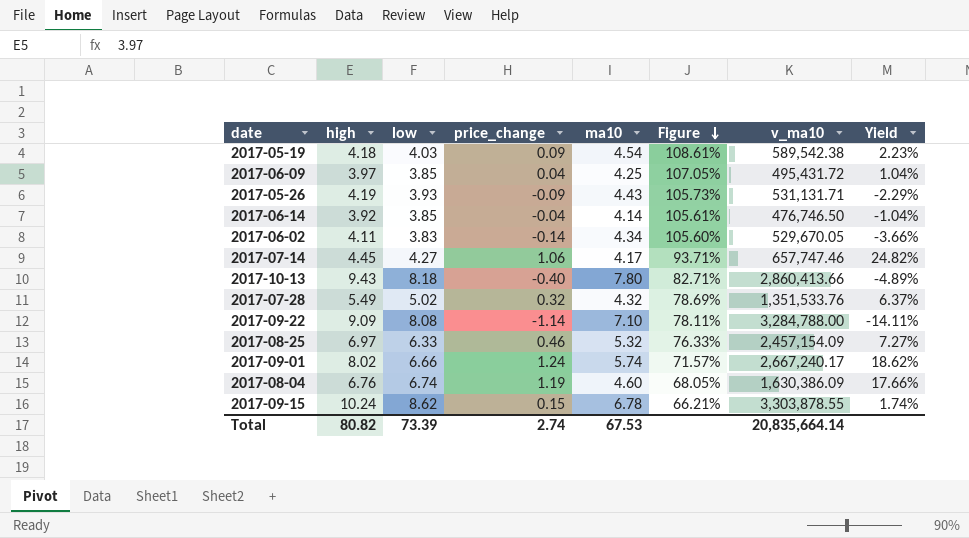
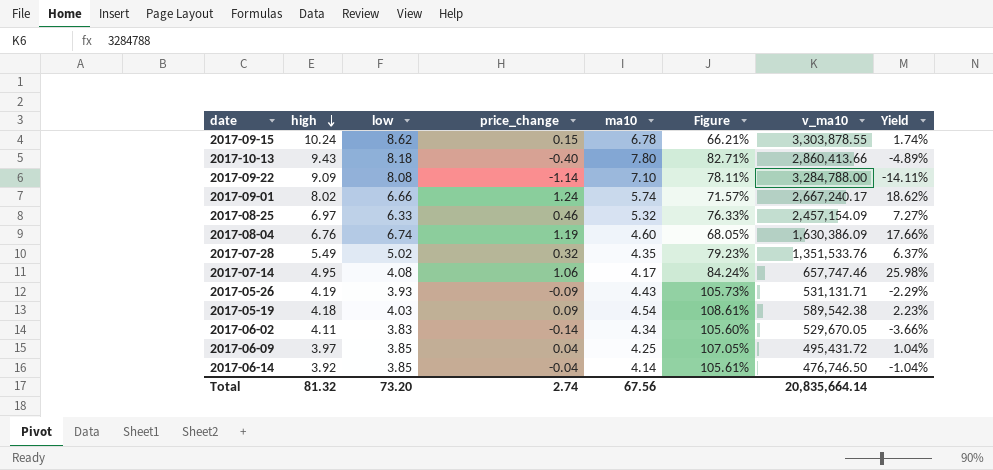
row order: Figure descending -> high descending
2017-07-28 | ma10: 4.32 -> 4.35
2017-07-28 | Figure: 78.69% -> 79.23%
2017-07-14 | high: 4.45 -> 4.95
2017-07-14 | low: 4.27 -> 4.08
2017-07-14 | Figure: 93.71% -> 84.24%
2017-07-14 | Yield: 24.82% -> 25.98%
Total | high: 80.82 -> 81.32
Total | low: 73.39 -> 73.20
Total | ma10: 67.53 -> 67.56

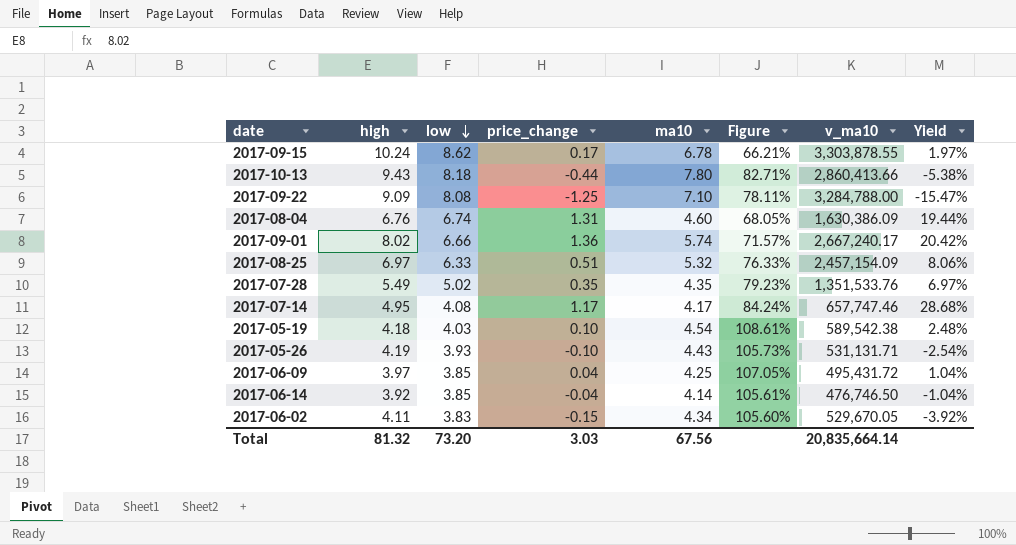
row order: high descending -> low descending
2017-09-15 | price_change: 0.15 -> 0.17
2017-09-15 | Yield: 1.74% -> 1.97%
2017-10-13 | price_change: -0.40 -> -0.44
2017-10-13 | Yield: -4.89% -> -5.38%
2017-09-22 | price_change: -1.14 -> -1.25
2017-09-22 | Yield: -14.11% -> -15.47%
2017-08-04 | price_change: 1.19 -> 1.31
2017-08-04 | Yield: 17.66% -> 19.44%
2017-09-01 | price_change: 1.24 -> 1.36
2017-09-01 | Yield: 18.62% -> 20.42%
2017-08-25 | price_change: 0.46 -> 0.51
2017-08-25 | Yield: 7.27% -> 8.06%
2017-07-28 | price_change: 0.32 -> 0.35
2017-07-28 | Yield: 6.37% -> 6.97%
2017-07-14 | price_change: 1.06 -> 1.17
2017-07-14 | Yield: 25.98% -> 28.68%
2017-05-19 | price_change: 0.09 -> 0.10
2017-05-19 | Yield: 2.23% -> 2.48%
2017-05-26 | price_change: -0.09 -> -0.10
2017-05-26 | Yield: -2.29% -> -2.54%
2017-06-02 | price_change: -0.14 -> -0.15
2017-06-02 | Yield: -3.66% -> -3.92%
Total | price_change: 2.74 -> 3.03

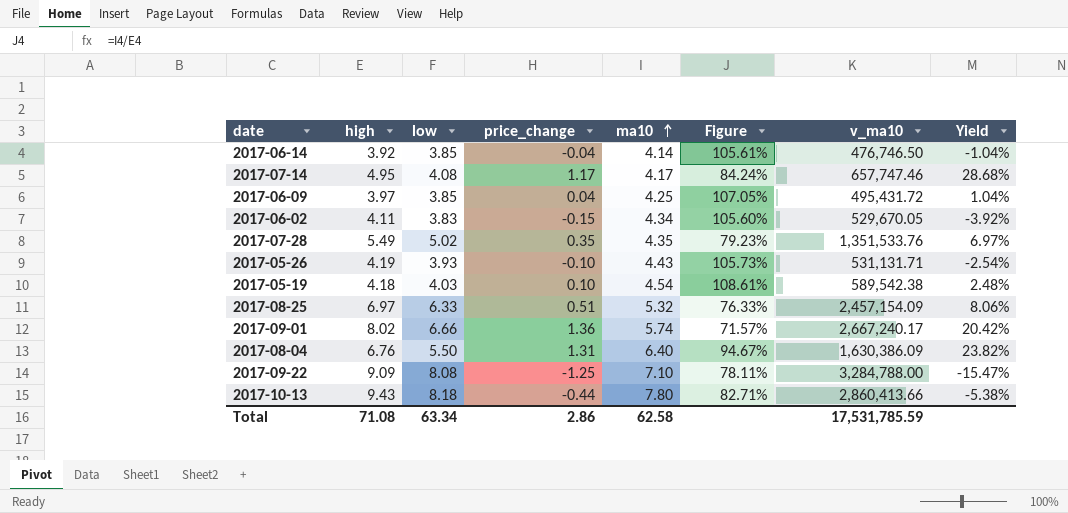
row order: low descending -> ma10 ascending
row 2017-09-15: 10.24 | 8.62 | 0.17 | 6.78 | 66.21% | 3,303,878.55 | 1.97% -> none
2017-08-04 | low: 6.74 -> 5.50
2017-08-04 | ma10: 4.60 -> 6.40
2017-08-04 | Figure: 68.05% -> 94.67%
2017-08-04 | Yield: 19.44% -> 23.82%
Total | high: 81.32 -> 71.08
Total | low: 73.20 -> 63.34
Total | price_change: 3.03 -> 2.86
Total | ma10: 67.56 -> 62.58
Total | v_ma10: 20,835,664.14 -> 17,531,785.59

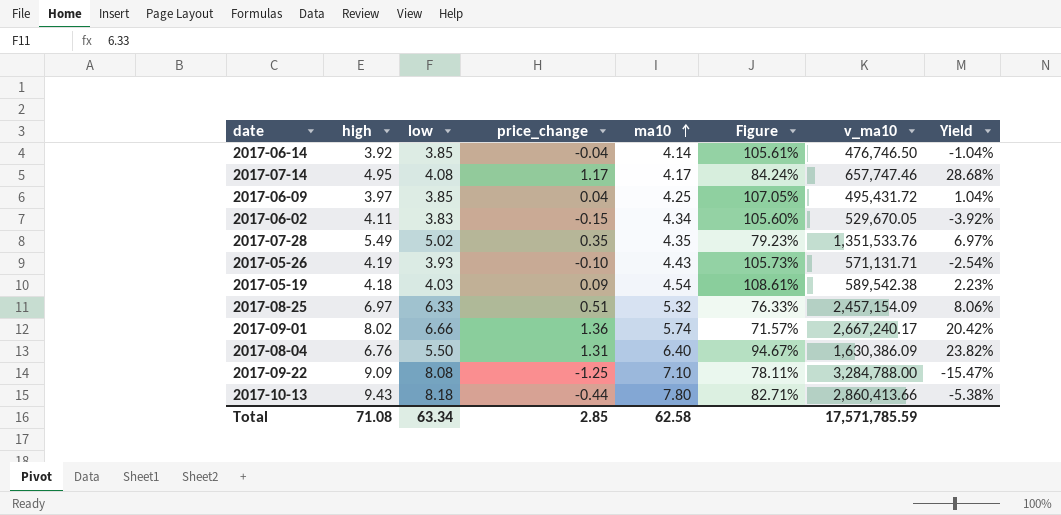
2017-05-26 | v_ma10: 531,131.71 -> 571,131.71
2017-05-19 | price_change: 0.10 -> 0.09
2017-05-19 | Yield: 2.48% -> 2.23%
Total | price_change: 2.86 -> 2.85
Total | v_ma10: 17,531,785.59 -> 17,571,785.59

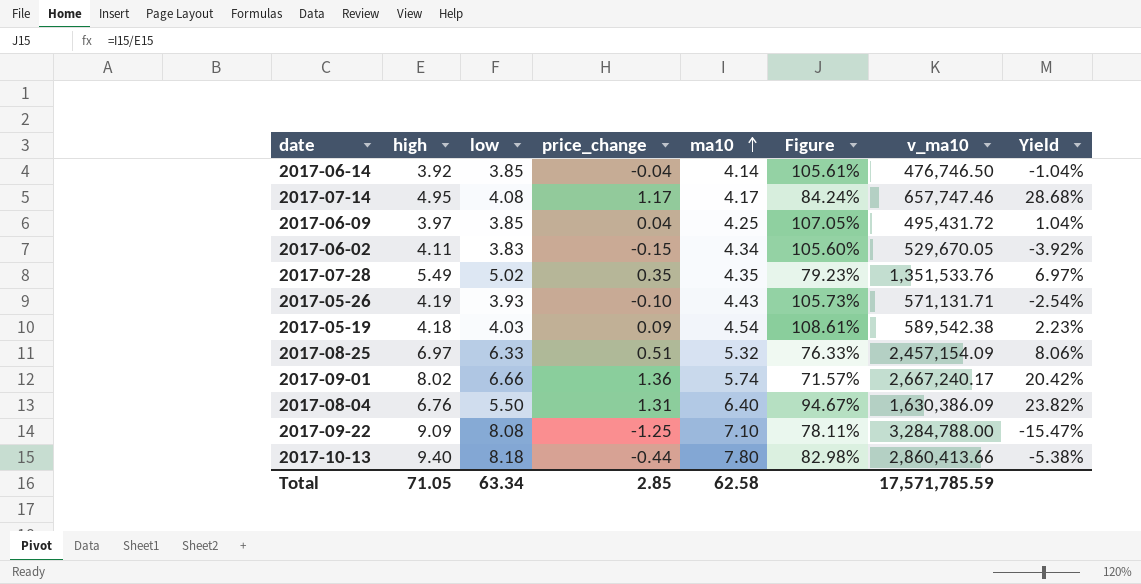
2017-10-13 | high: 9.43 -> 9.40
2017-10-13 | Figure: 82.71% -> 82.98%
Total | high: 71.08 -> 71.05

